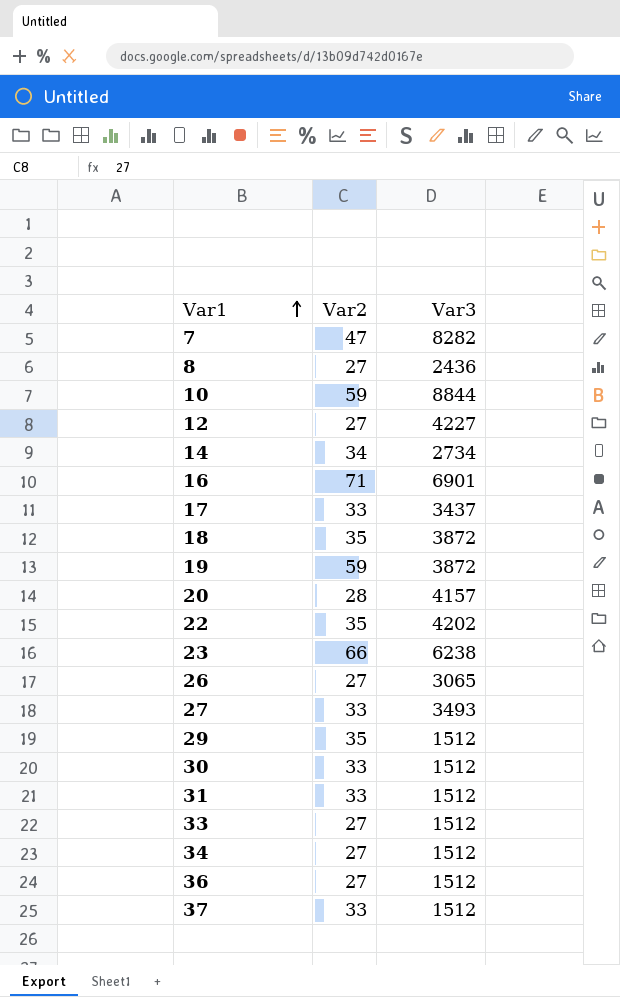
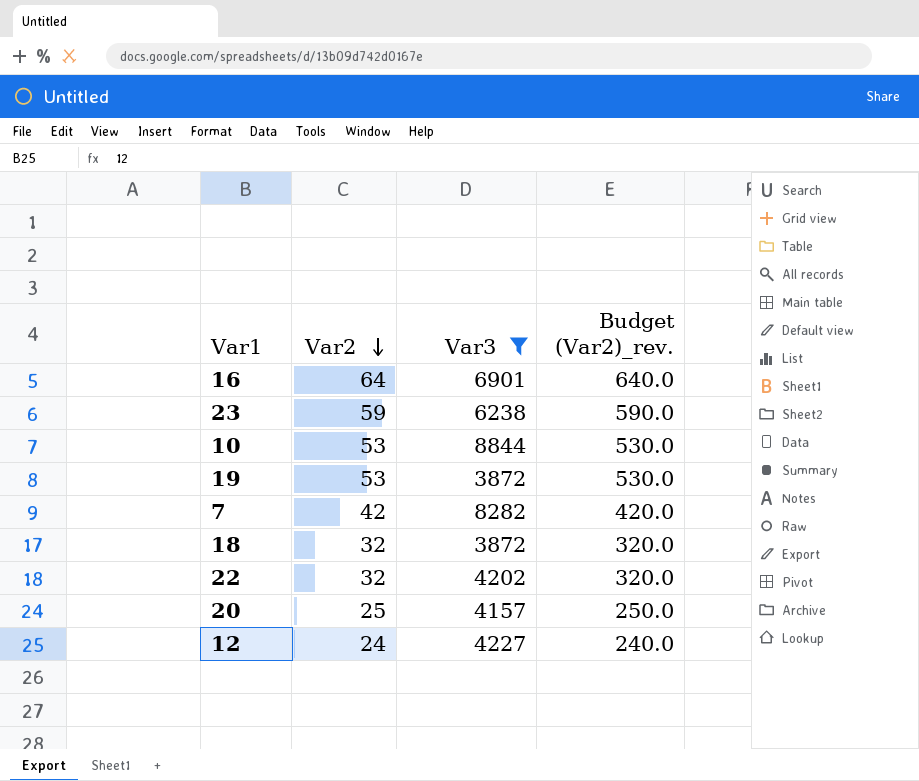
filter: none -> Var3 >= 3872
row order: Var1 ascending -> Var2 descending
column Budget (Var2)_rev. | formula: none -> [Var2] * 10
16 | Var2: 71 -> 64
23 | Var2: 66 -> 59
10 | Var2: 59 -> 53
19 | Var2: 59 -> 53
7 | Var2: 47 -> 42
18 | Var2: 35 -> 32
22 | Var2: 35 -> 32
20 | Var2: 28 -> 25
12 | Var2: 27 -> 24

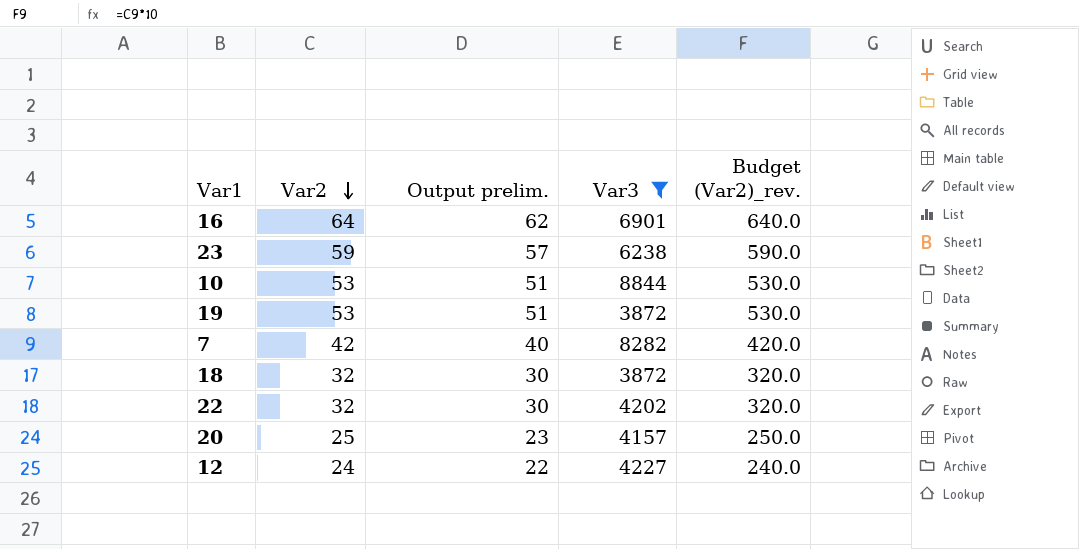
column Output prelim. | formula: none -> [Var2] - 2

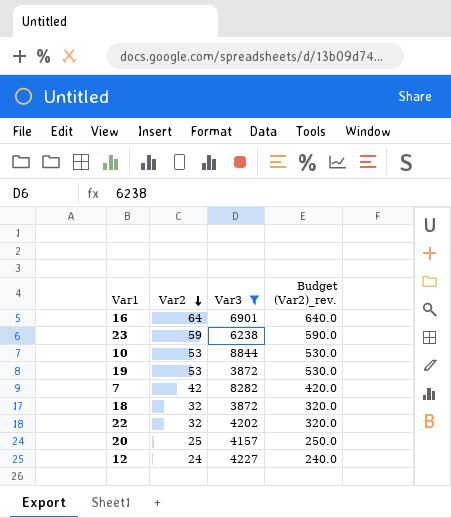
column Output prelim. | formula: [Var2] - 2 -> none

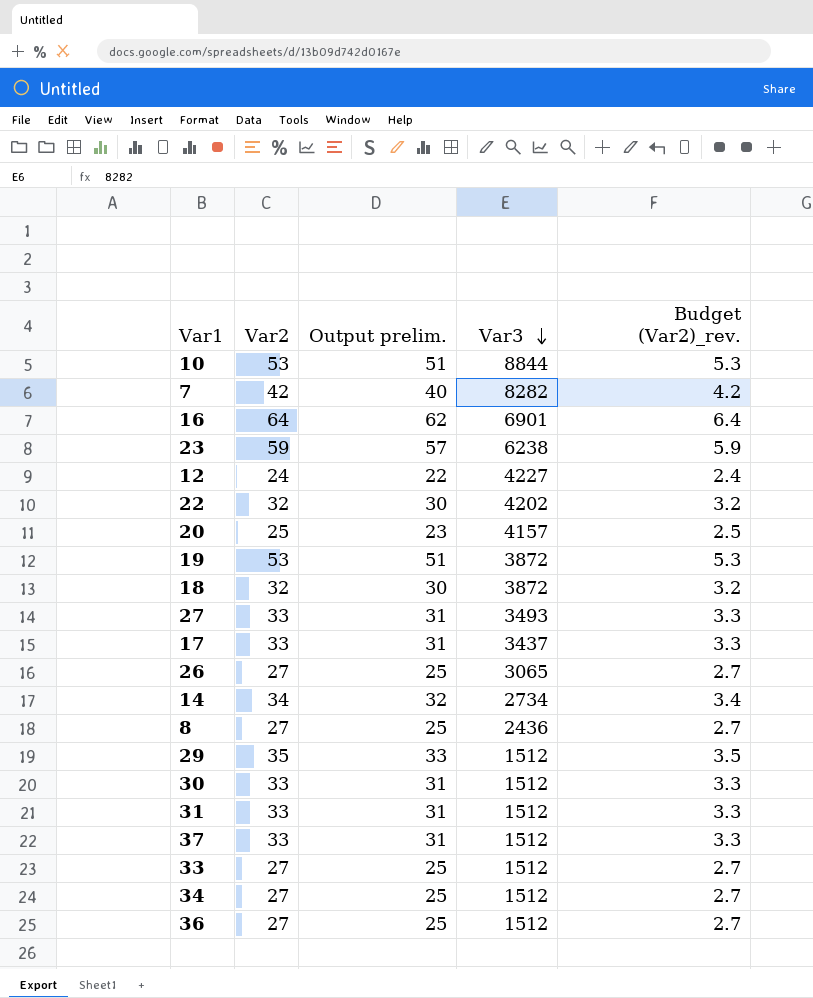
filter: Var3 >= 3872 -> none
row order: Var2 descending -> Var3 descending
column Output prelim. | formula: none -> [Var2] - 2
column Budget (Var2)_rev. | formula: [Var2] * 10 -> [Var2] * 0.1

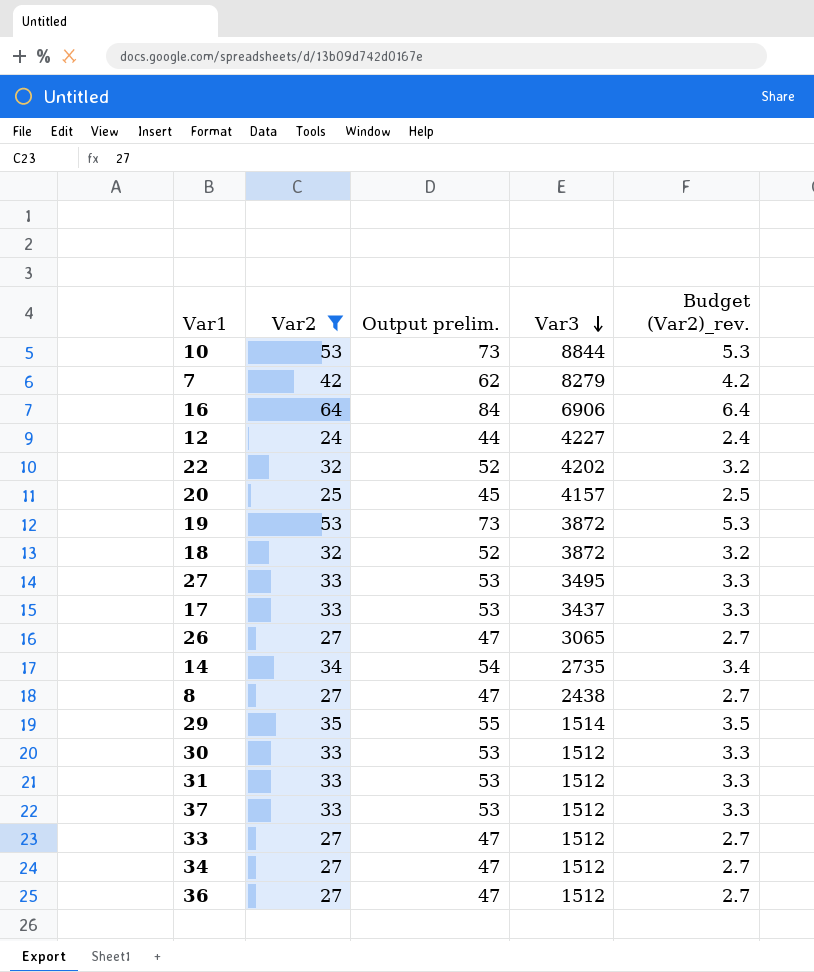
filter: none -> Var2 != 59
column Output prelim. | formula: [Var2] - 2 -> [Var2] + 20
7 | Var3: 8282 -> 8279
16 | Var3: 6901 -> 6906
27 | Var3: 3493 -> 3495
14 | Var3: 2734 -> 2735
8 | Var3: 2436 -> 2438
29 | Var3: 1512 -> 1514

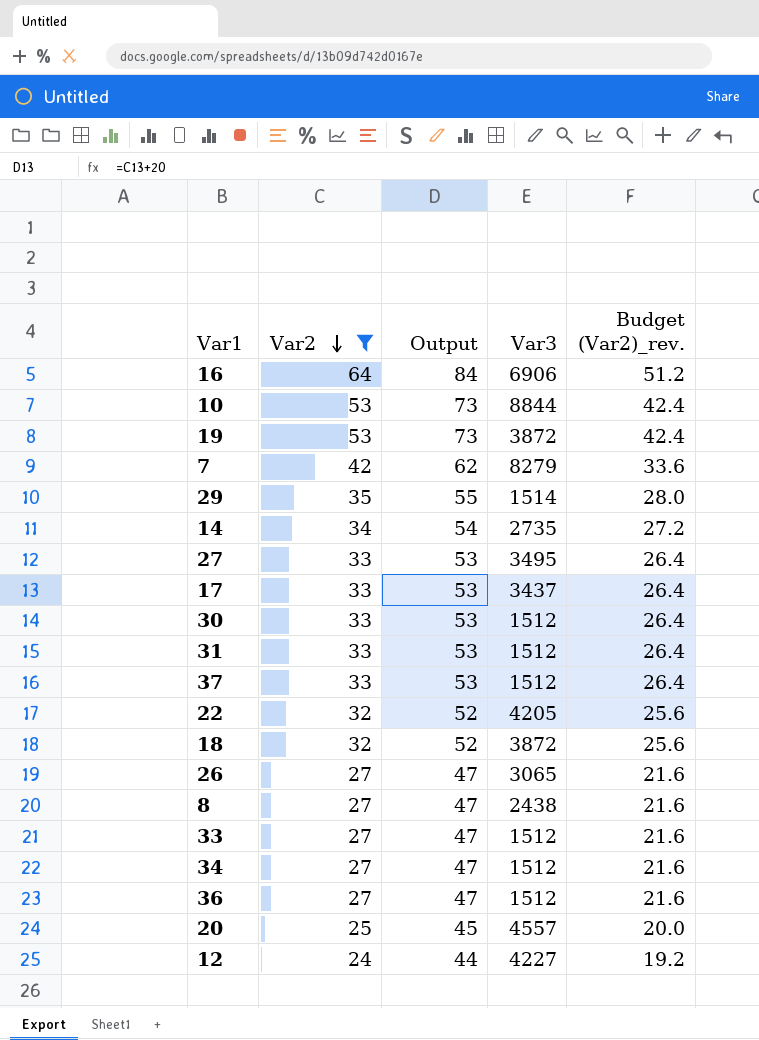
row order: Var3 descending -> Var2 descending
column name: Output prelim. -> Output
column Budget (Var2)_rev. | formula: [Var2] * 0.1 -> [Var2] * 0.8
22 | Var3: 4202 -> 4205
20 | Var3: 4157 -> 4557

